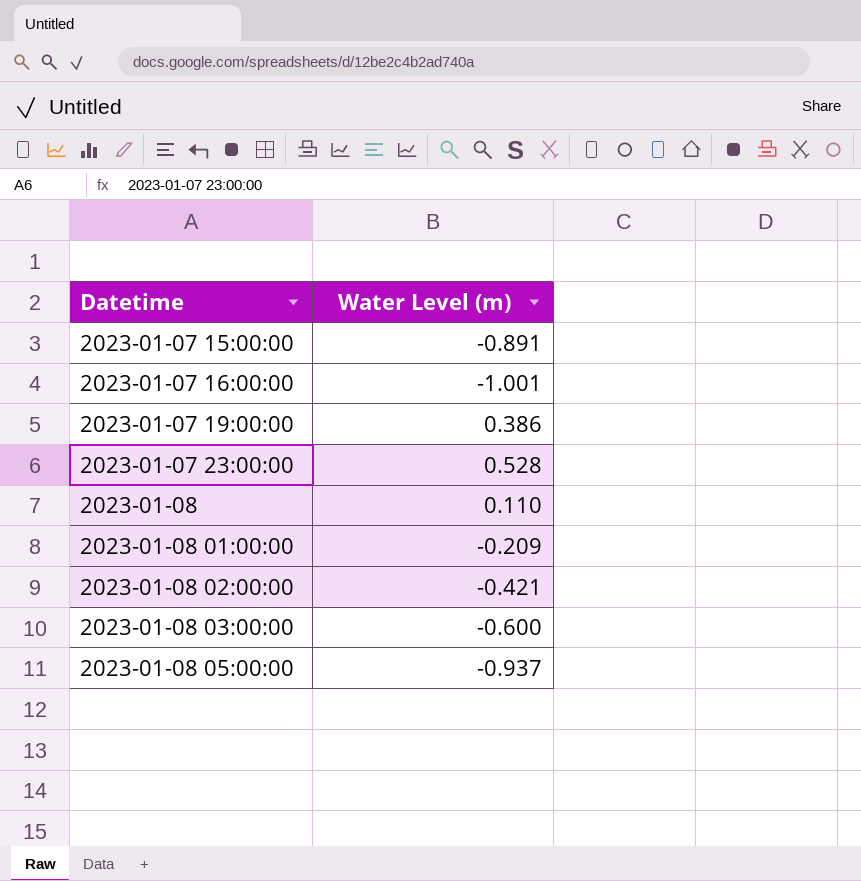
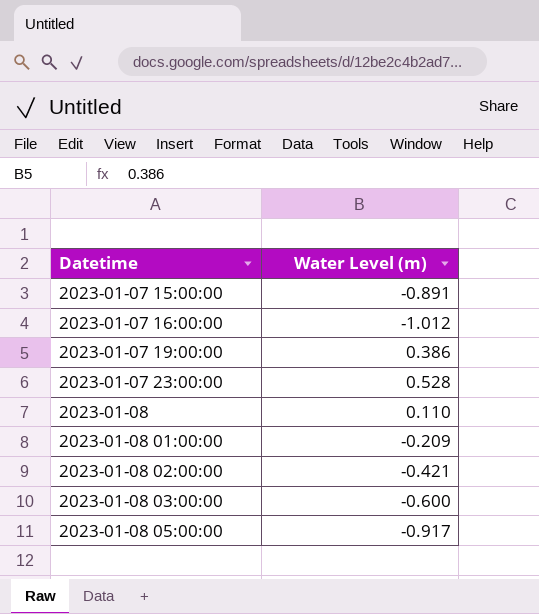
2023-01-07 16:00:00 | Water Level (m): -1.001 -> -1.012
2023-01-08 05:00:00 | Water Level (m): -0.937 -> -0.917

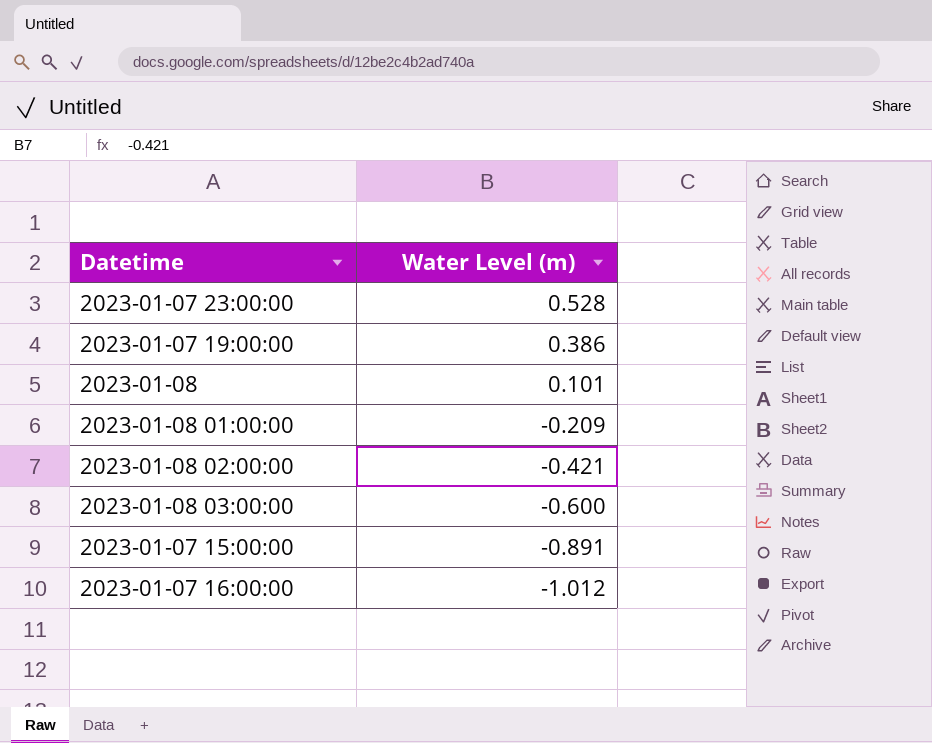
row order: Datetime ascending -> Water Level (m) descending
row 2023-01-08 05:00:00: -0.917 -> none
2023-01-08 | Water Level (m): 0.110 -> 0.101

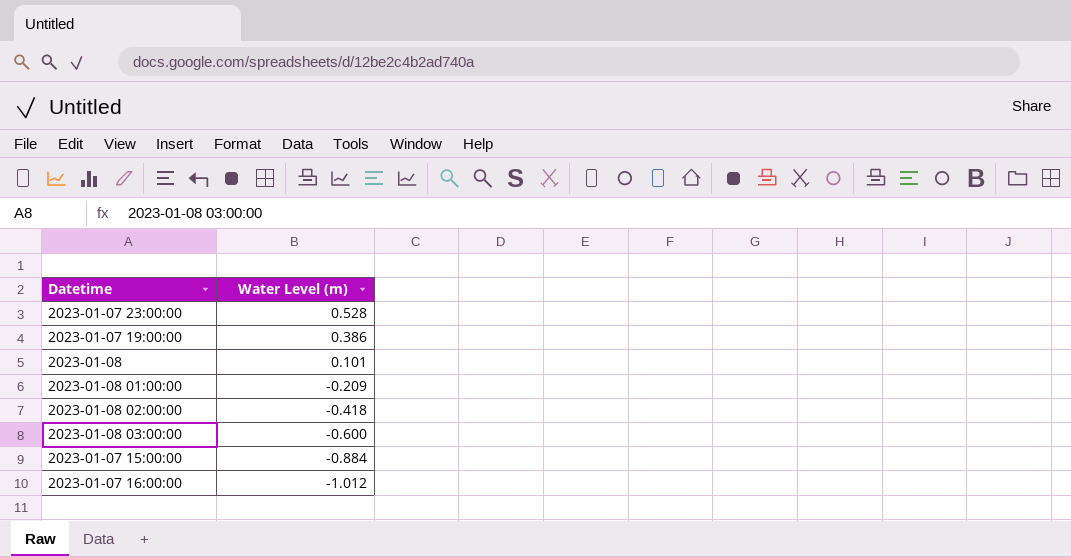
2023-01-08 02:00:00 | Water Level (m): -0.421 -> -0.418
2023-01-07 15:00:00 | Water Level (m): -0.891 -> -0.884

